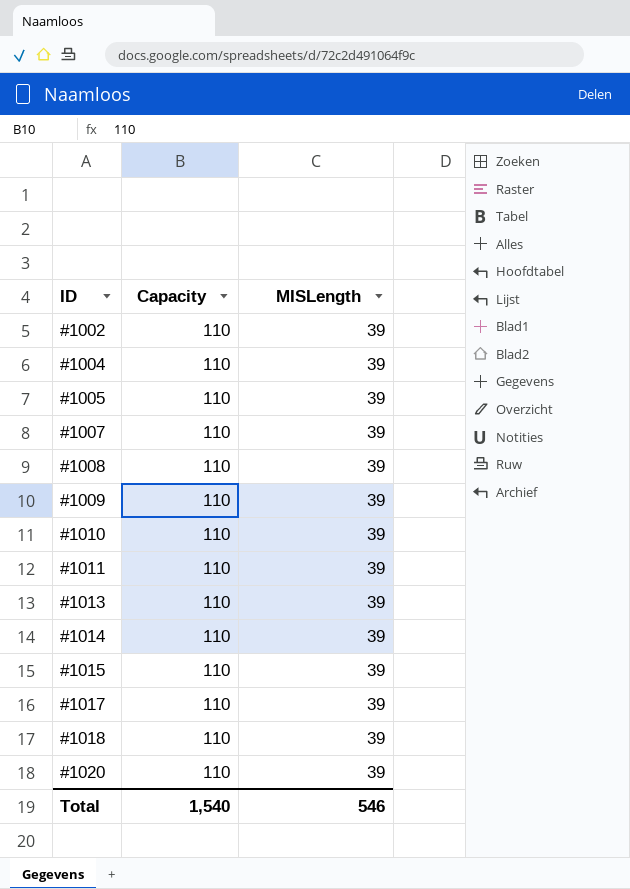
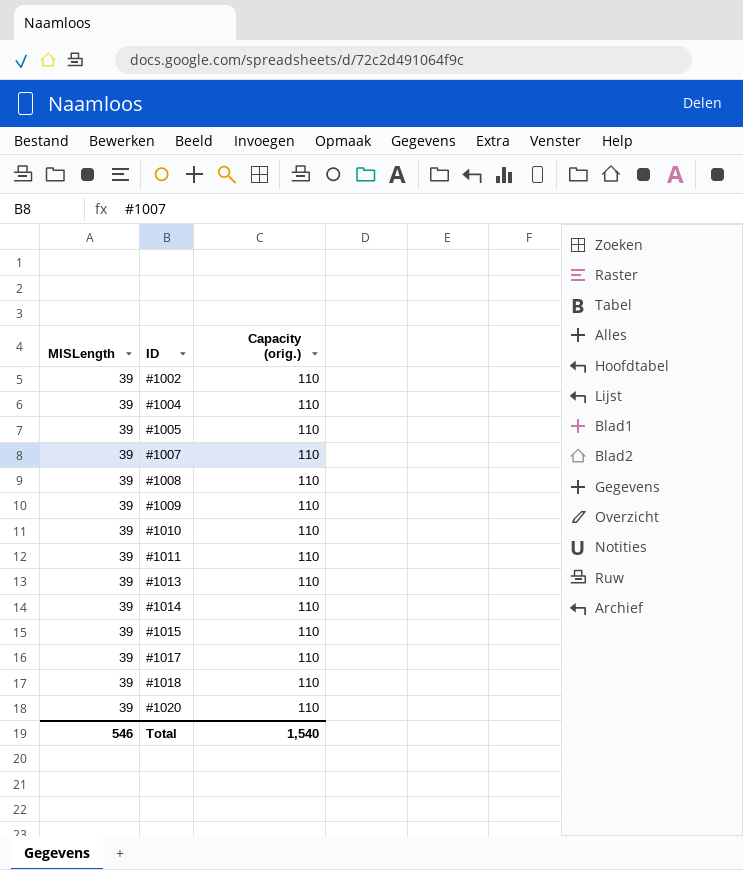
column MISLength | position: 3 -> 1
column name: Capacity -> Capacity (orig.)

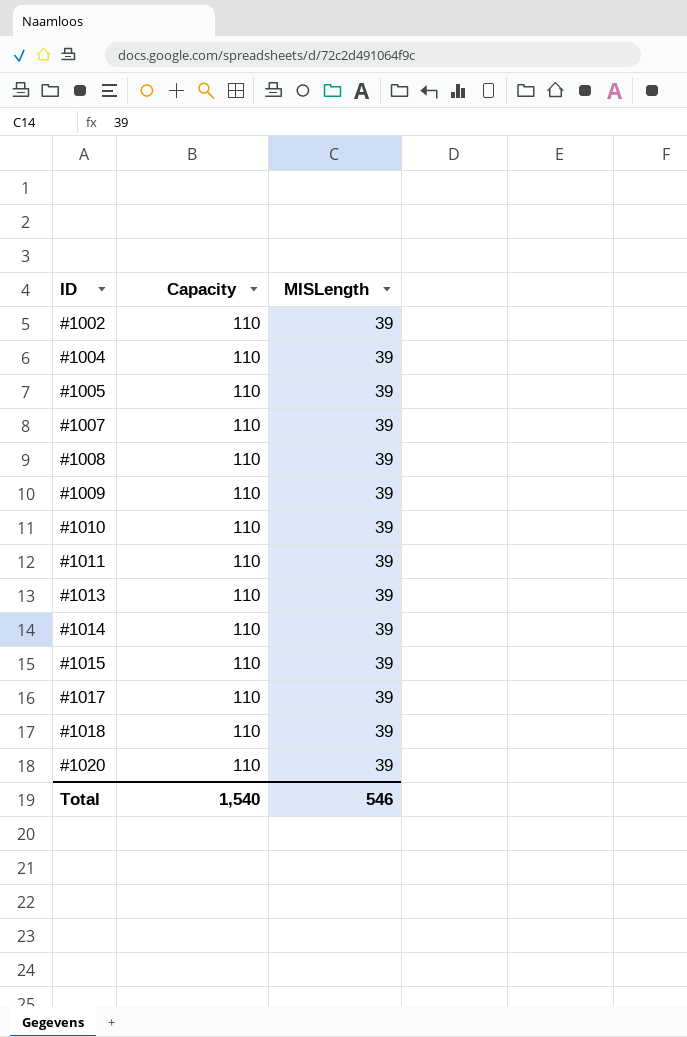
column name: Capacity (orig.) -> Capacity
column MISLength | position: 1 -> 3

